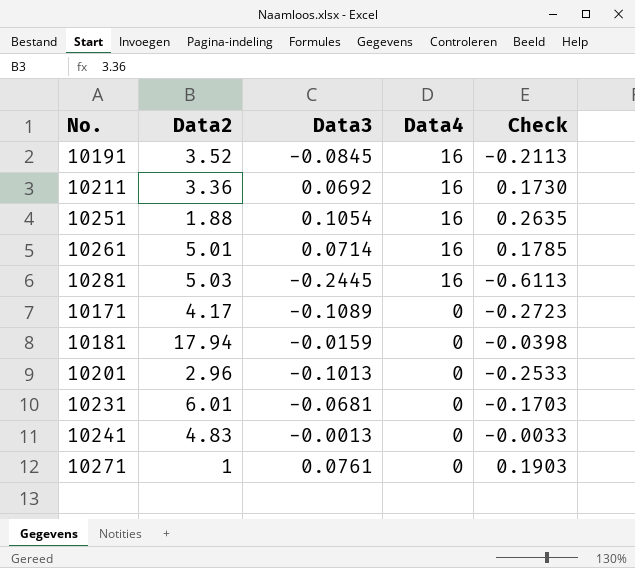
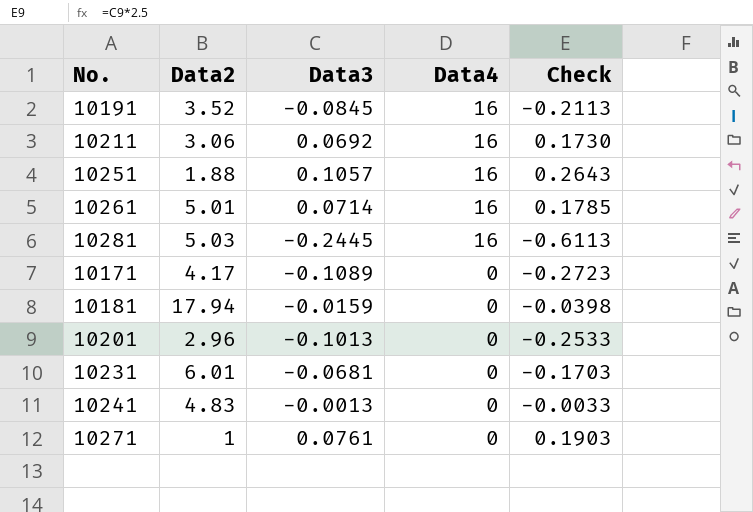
10211 | Data2: 3.36 -> 3.06
10251 | Data3: 0.1054 -> 0.1057
10251 | Check: 0.2635 -> 0.2643

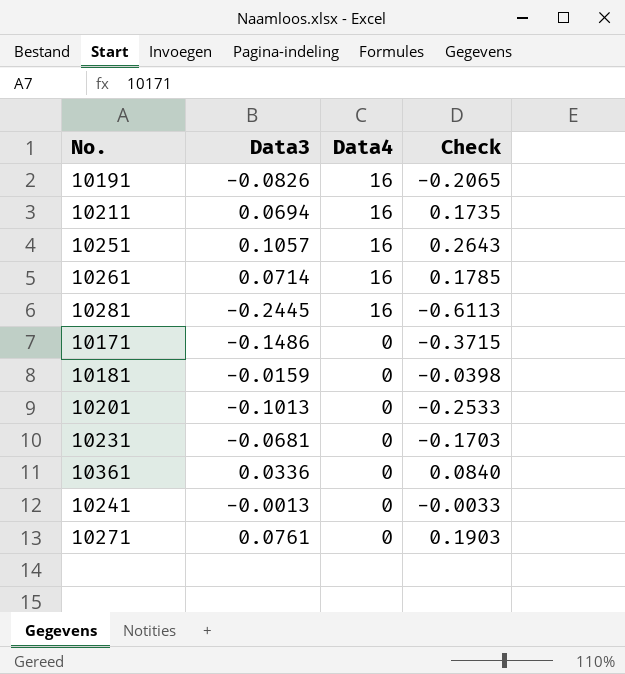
column Data2 | position: 2 -> none
10191 | Data3: -0.0845 -> -0.0826
10191 | Check: -0.2113 -> -0.2065
10211 | Data3: 0.0692 -> 0.0694
10211 | Check: 0.1730 -> 0.1735
10171 | Data3: -0.1089 -> -0.1486
10171 | Check: -0.2723 -> -0.3715
row 10361: none -> 0.0336 | 0 | 0.0840

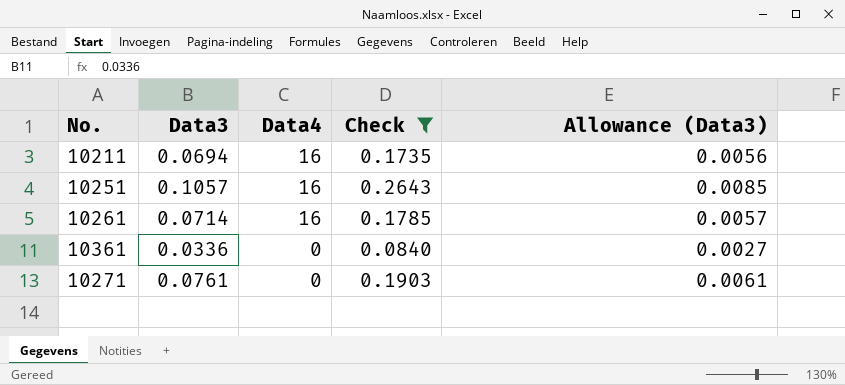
filter: none -> Check >= 0.0840
column Allowance (Data3) | formula: none -> [Data3] * 0.08

